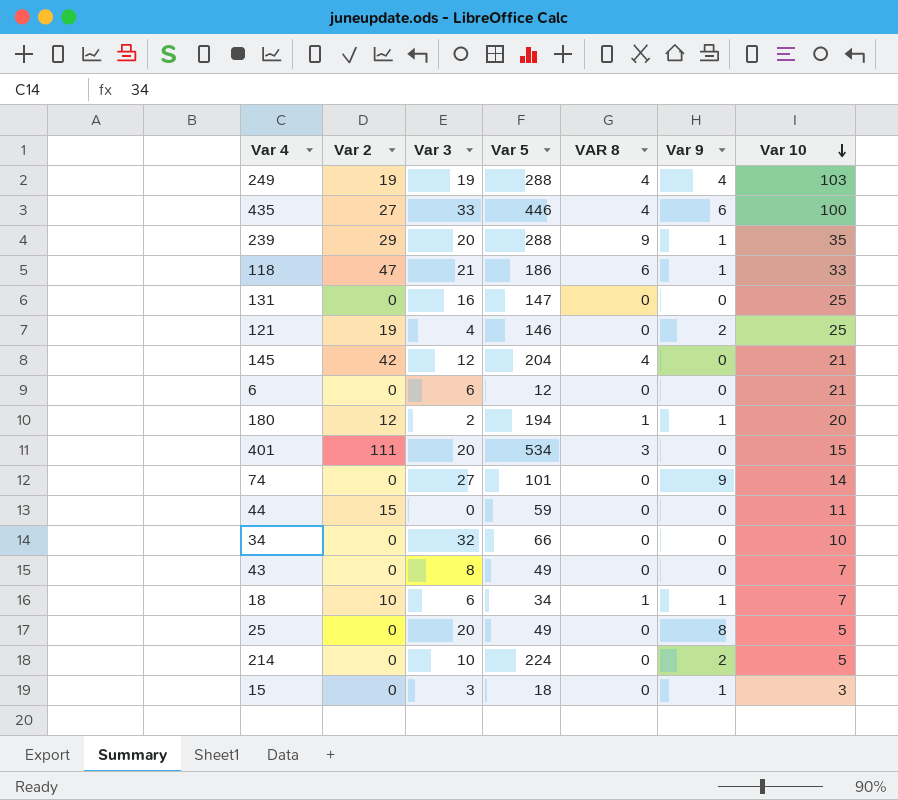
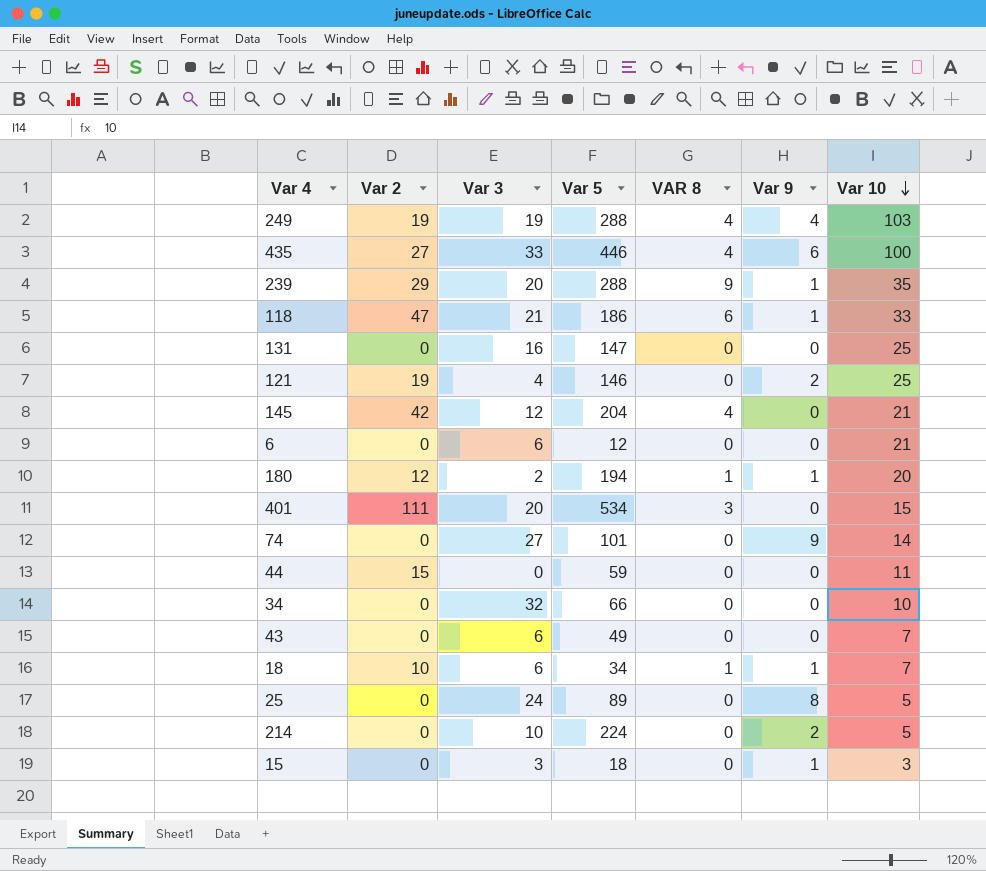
43 | Var 3: 8 -> 6
25 | Var 3: 20 -> 24
25 | Var 5: 49 -> 89

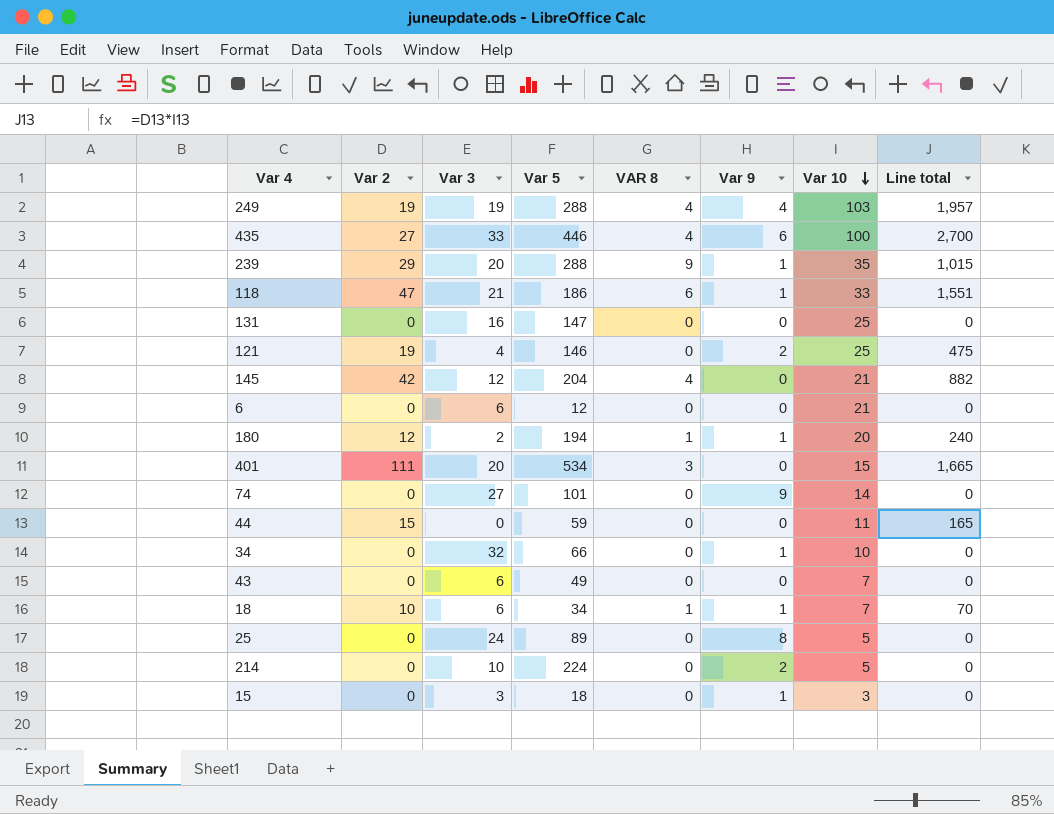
column Line total | formula: none -> [Var 2] * [Var 10]
34 | Var 9: 0 -> 1

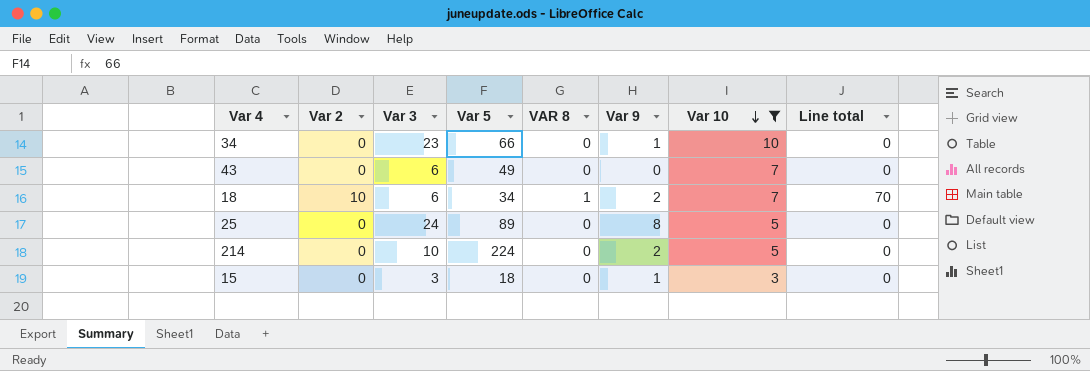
filter: none -> Var 10 <= 10
34 | Var 3: 32 -> 23
18 | Var 9: 1 -> 2

